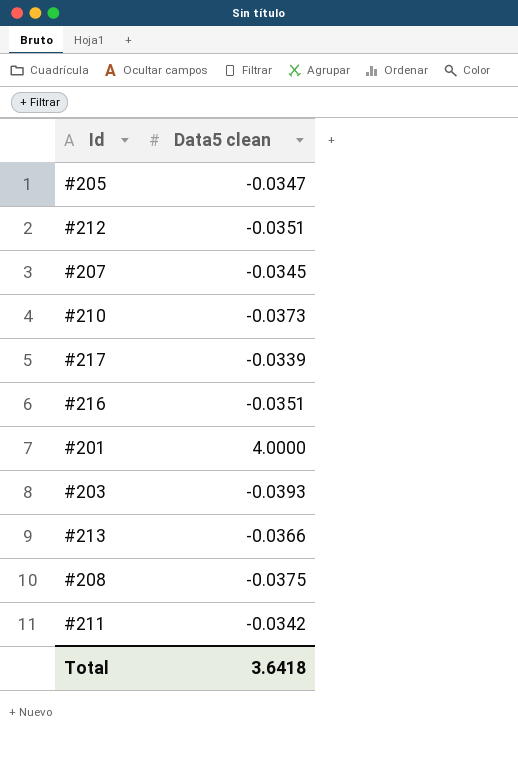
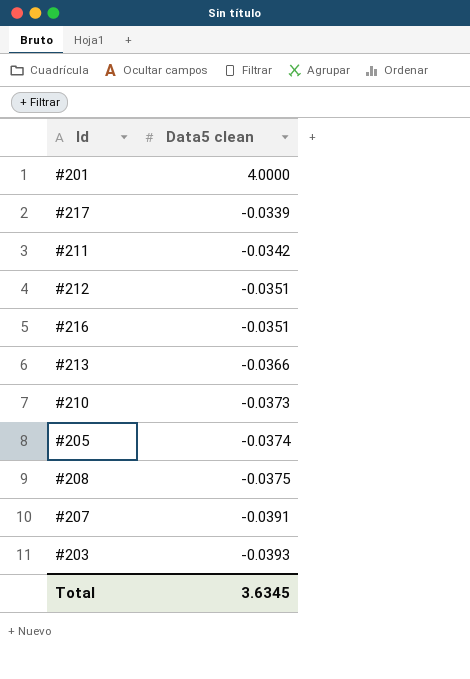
row order: none -> Data5 clean descending
#205 | Data5 clean: -0.0347 -> -0.0374
#207 | Data5 clean: -0.0345 -> -0.0391
Total | Data5 clean: 3.6418 -> 3.6345

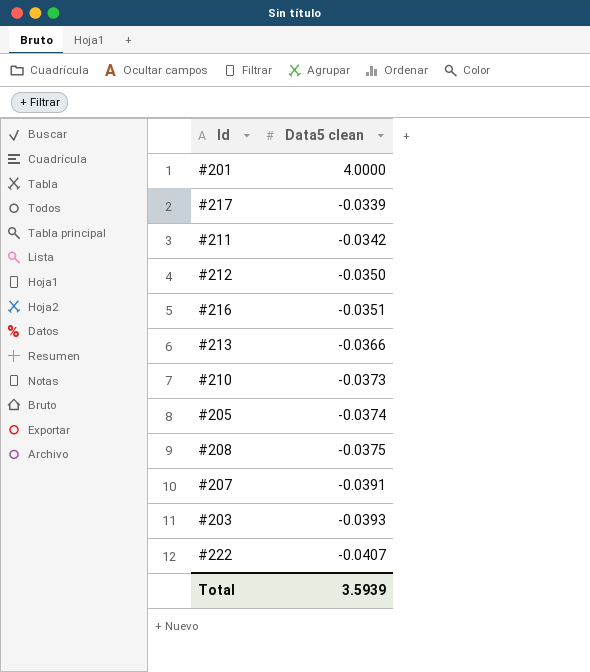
#212 | Data5 clean: -0.0351 -> -0.0350
row #222: none -> -0.0407
Total | Data5 clean: 3.6345 -> 3.5939

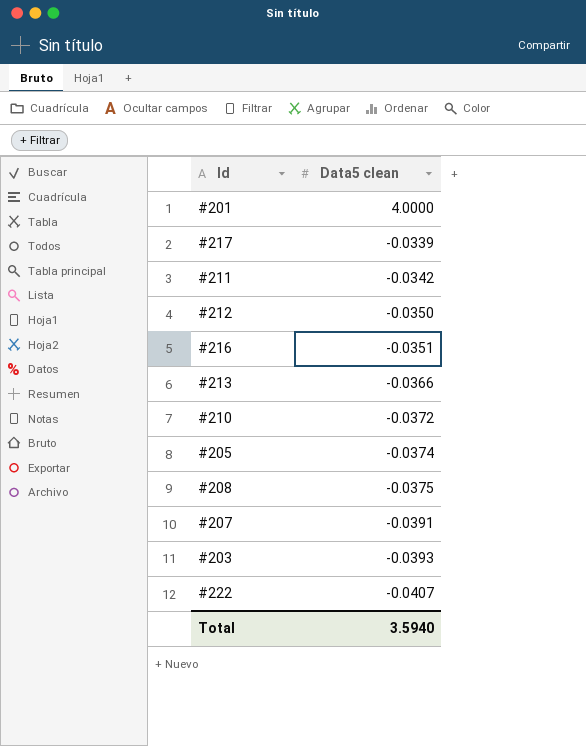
#210 | Data5 clean: -0.0373 -> -0.0372
Total | Data5 clean: 3.5939 -> 3.5940

